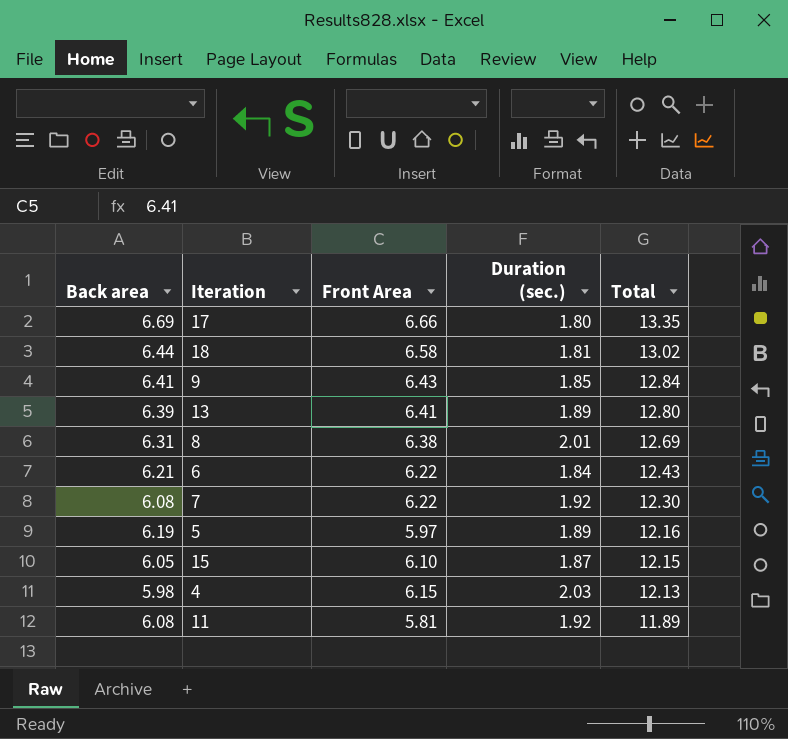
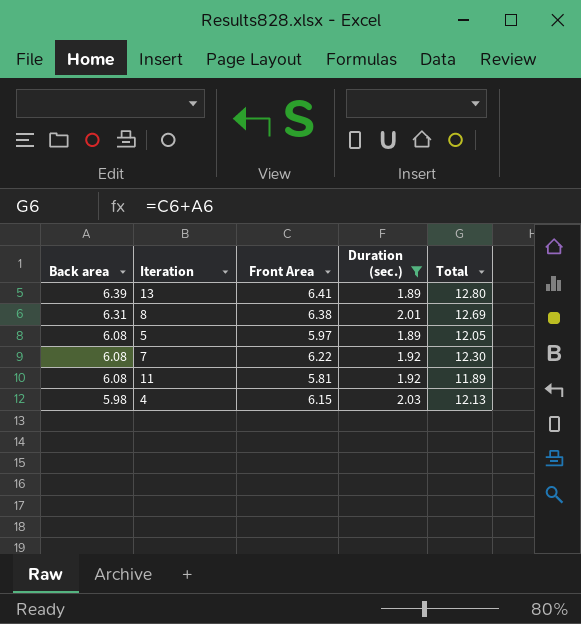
filter: none -> Duration (sec.) >= 1.89
row order: Total descending -> Back area descending
5 | Back area: 6.19 -> 6.08
5 | Total: 12.16 -> 12.05

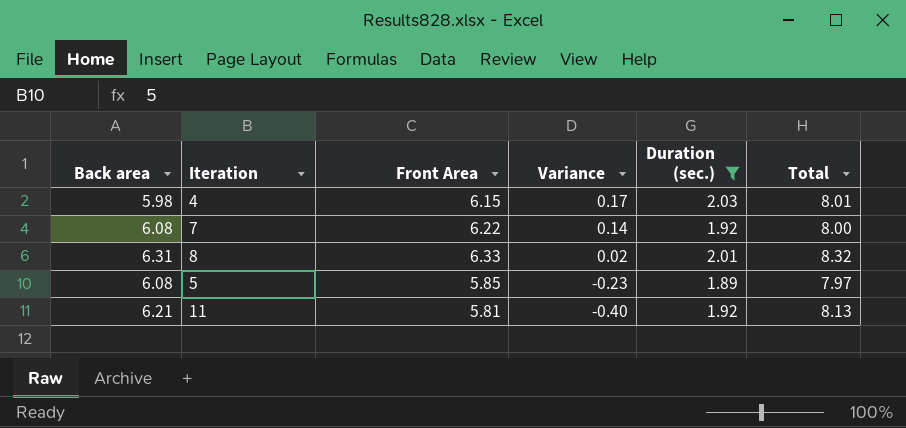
row order: Back area descending -> Variance descending
column Variance | formula: none -> [Front Area] - [Back area]
column Total | formula: [Back area] + [Front Area] -> [Back area] + [Duration (sec.)]
row 13: 6.39 | 6.41 | 1.89 | 12.80 -> none
8 | Front Area: 6.38 -> 6.33
5 | Front Area: 5.97 -> 5.85
11 | Back area: 6.08 -> 6.21

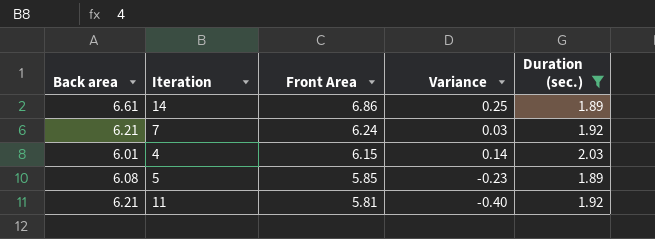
row order: Variance descending -> Front Area descending
column Total | formula: [Back area] + [Duration (sec.)] -> none
row 8: 6.31 | 6.33 | 0.02 | 2.01 | 8.32 -> none
row 14: none -> 6.61 | 6.86 | 0.25 | 1.89
7 | Back area: 6.08 -> 6.21
7 | Front Area: 6.22 -> 6.24
7 | Variance: 0.14 -> 0.03
4 | Back area: 5.98 -> 6.01
4 | Variance: 0.17 -> 0.14

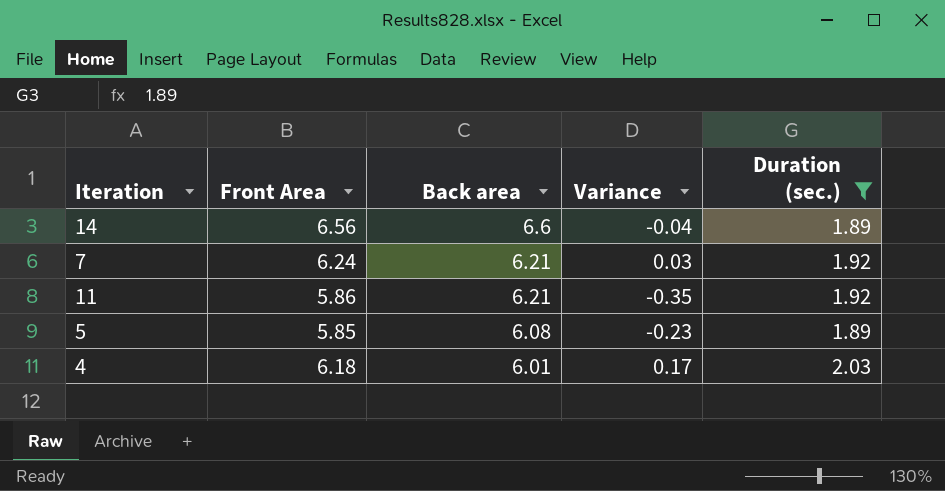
row order: Front Area descending -> Back area descending
column Back area | position: 1 -> 3
14 | Front Area: 6.86 -> 6.56
14 | Back area: 6.61 -> 6.6
14 | Variance: 0.25 -> -0.04
11 | Front Area: 5.81 -> 5.86
11 | Variance: -0.40 -> -0.35
4 | Front Area: 6.15 -> 6.18
4 | Variance: 0.14 -> 0.17

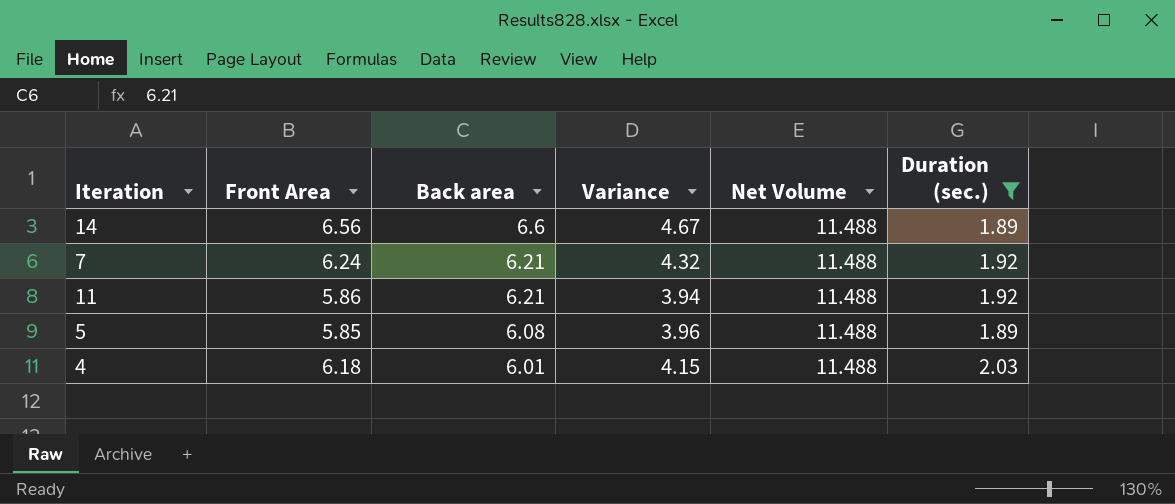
column Variance | formula: [Front Area] - [Back area] -> [Front Area] - [Duration (sec.)]
column Net Volume | position: none -> 5

